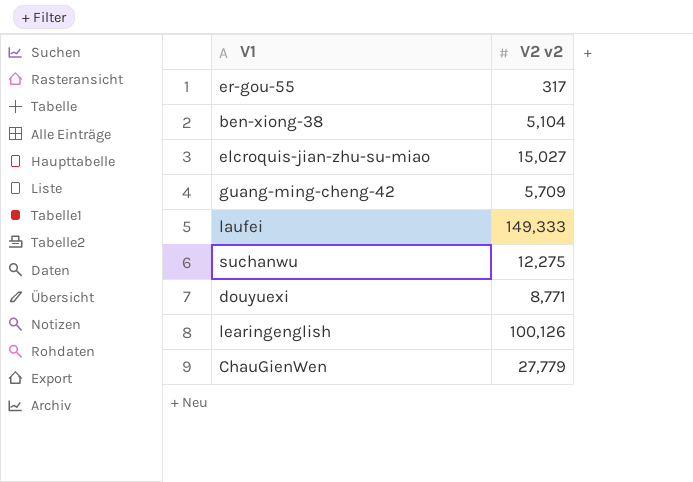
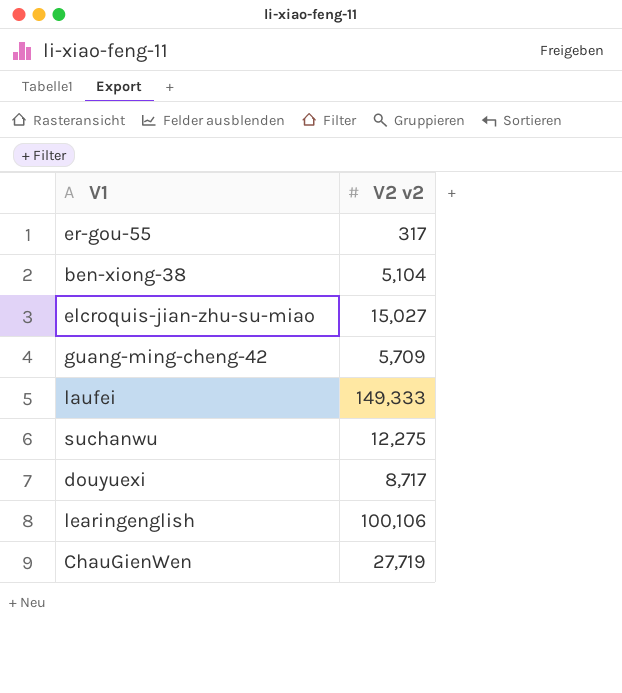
douyuexi | V2 v2: 8,771 -> 8,717
learingenglish | V2 v2: 100,126 -> 100,106
ChauGienWen | V2 v2: 27,779 -> 27,719

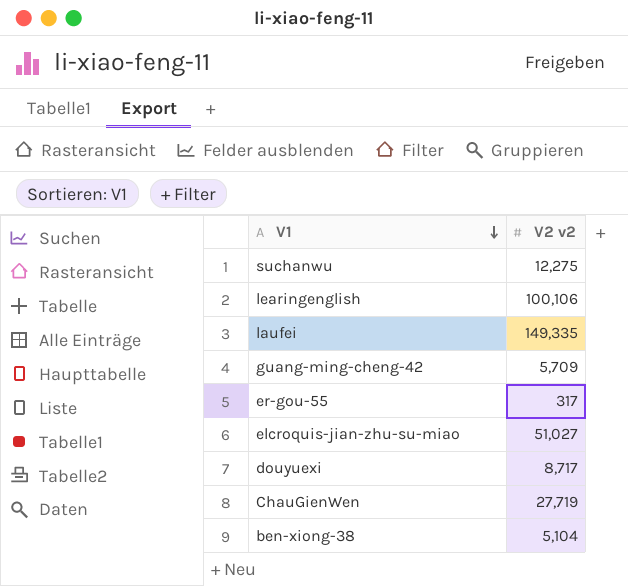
row order: none -> V1 descending
laufei | V2 v2: 149,333 -> 149,335
elcroquis-jian-zhu-su-miao | V2 v2: 15,027 -> 51,027

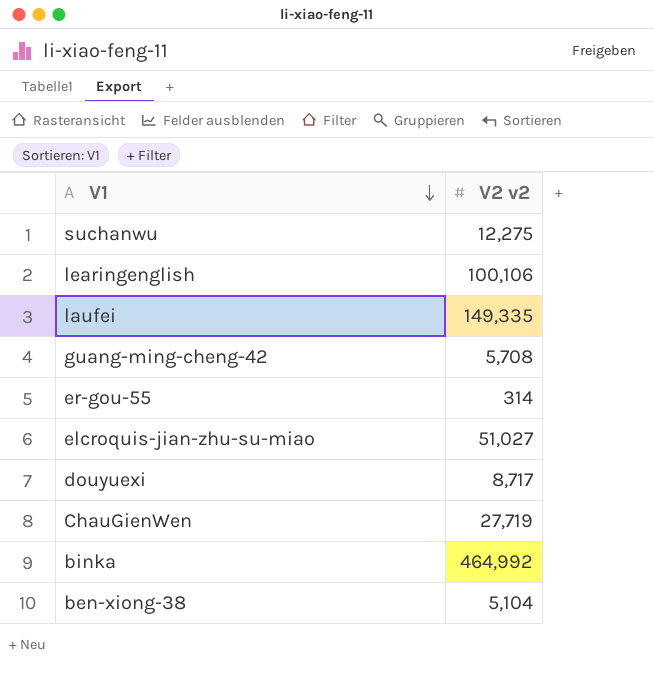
guang-ming-cheng-42 | V2 v2: 5,709 -> 5,708
er-gou-55 | V2 v2: 317 -> 314
row binka: none -> 464,992

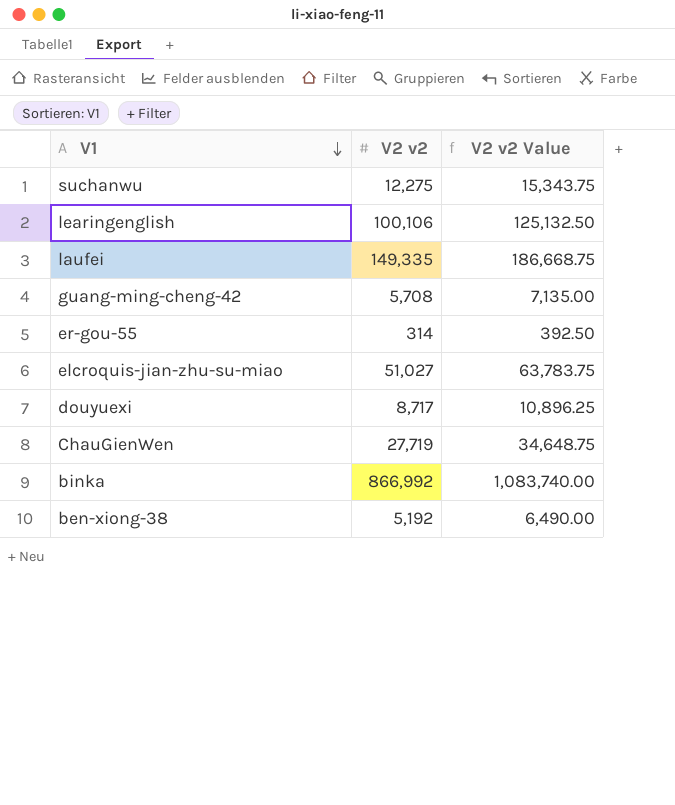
column V2 v2 Value | formula: none -> [V2 v2] * 1.25
binka | V2 v2: 464,992 -> 866,992
ben-xiong-38 | V2 v2: 5,104 -> 5,192

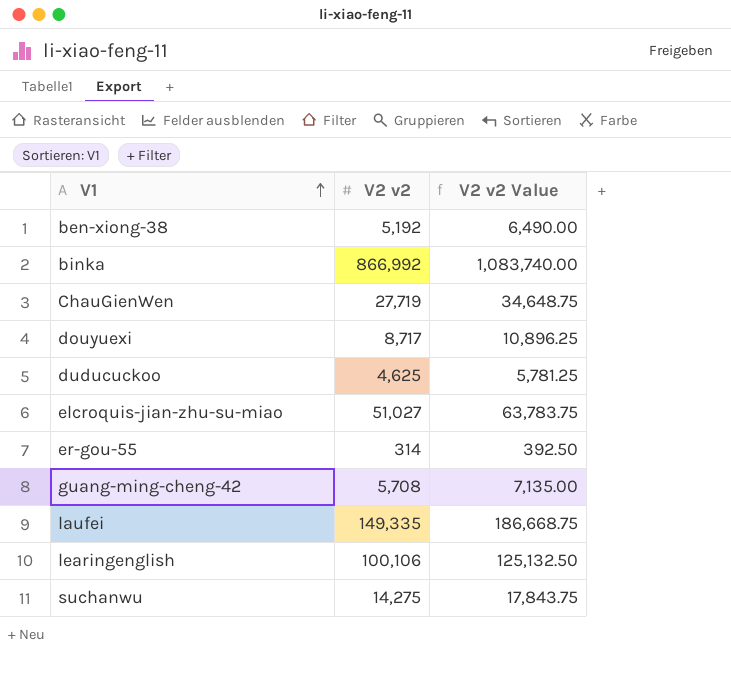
row order: V1 descending -> V1 ascending
row duducuckoo: none -> 4,625 | 5,781.25
suchanwu | V2 v2: 12,275 -> 14,275
suchanwu | V2 v2 Value: 15,343.75 -> 17,843.75

